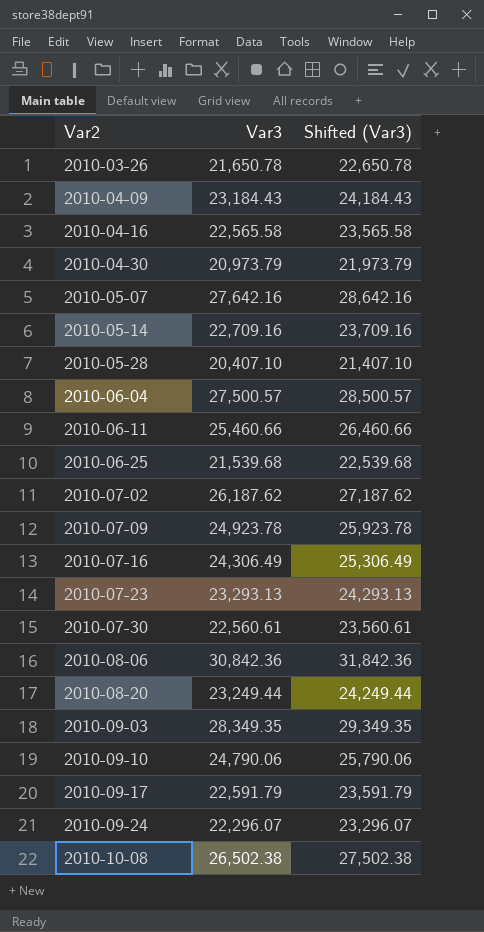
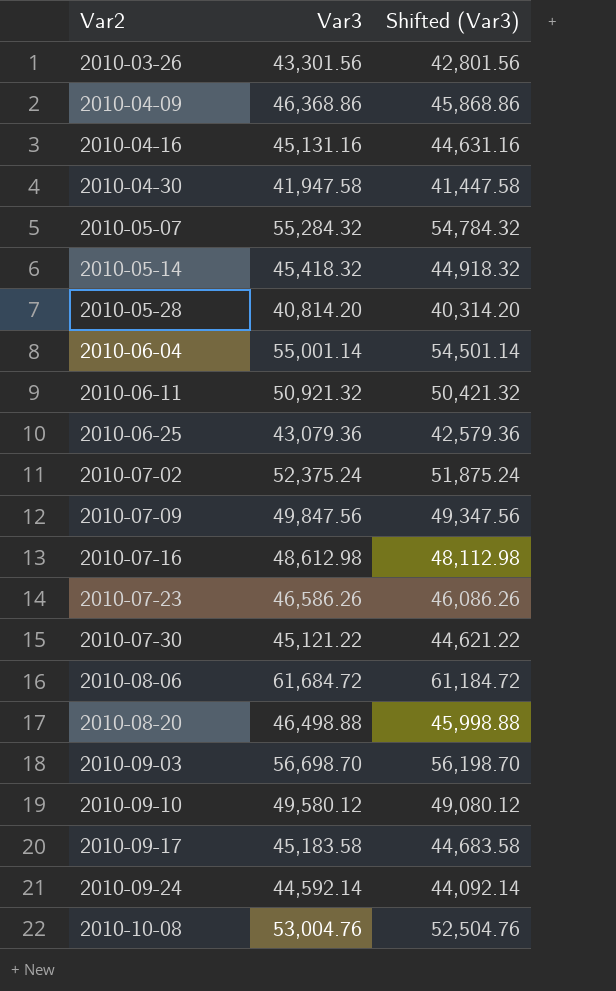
column Shifted (Var3) | formula: [Var3] + 1000 -> [Var3] - 500
2010-03-26 | Var3: 21,650.78 -> 43,301.56
2010-04-09 | Var3: 23,184.43 -> 46,368.86
2010-04-16 | Var3: 22,565.58 -> 45,131.16
2010-04-30 | Var3: 20,973.79 -> 41,947.58
2010-05-07 | Var3: 27,642.16 -> 55,284.32
2010-05-14 | Var3: 22,709.16 -> 45,418.32
2010-05-28 | Var3: 20,407.10 -> 40,814.20
2010-06-04 | Var3: 27,500.57 -> 55,001.14
2010-06-11 | Var3: 25,460.66 -> 50,921.32
2010-06-25 | Var3: 21,539.68 -> 43,079.36
2010-07-02 | Var3: 26,187.62 -> 52,375.24
2010-07-09 | Var3: 24,923.78 -> 49,847.56
2010-07-16 | Var3: 24,306.49 -> 48,612.98
2010-07-23 | Var3: 23,293.13 -> 46,586.26
2010-07-30 | Var3: 22,560.61 -> 45,121.22
2010-08-06 | Var3: 30,842.36 -> 61,684.72
2010-08-20 | Var3: 23,249.44 -> 46,498.88
2010-09-03 | Var3: 28,349.35 -> 56,698.70
2010-09-10 | Var3: 24,790.06 -> 49,580.12
2010-09-17 | Var3: 22,591.79 -> 45,183.58
2010-09-24 | Var3: 22,296.07 -> 44,592.14
2010-10-08 | Var3: 26,502.38 -> 53,004.76

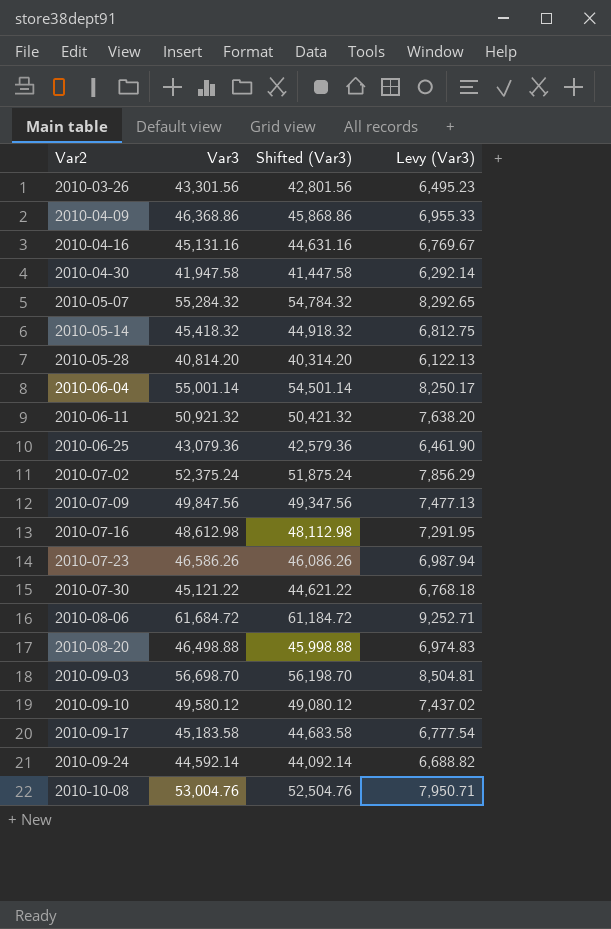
column Levy (Var3) | formula: none -> [Var3] * 0.15

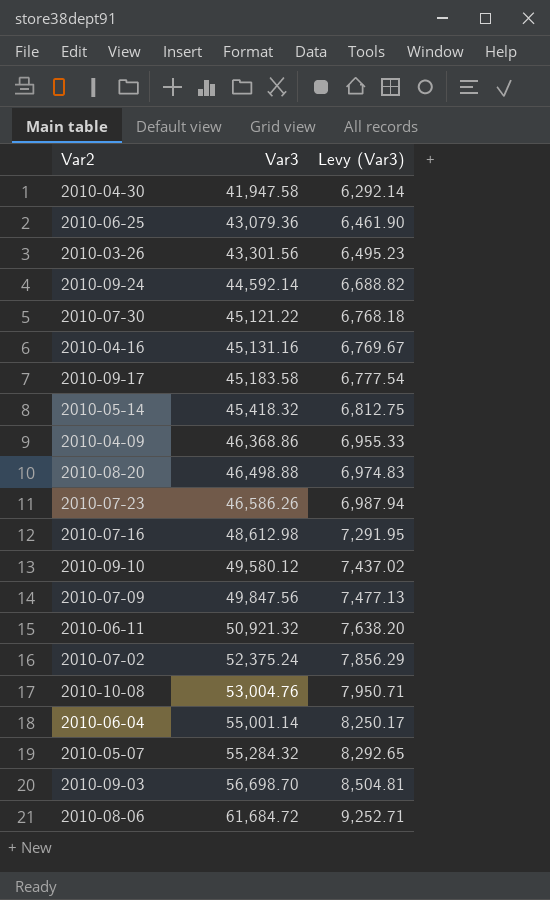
row order: Var2 ascending -> Var3 ascending
column Shifted (Var3) | formula: [Var3] - 500 -> none
row 2010-05-28: 40,814.20 | 40,314.20 | 6,122.13 -> none

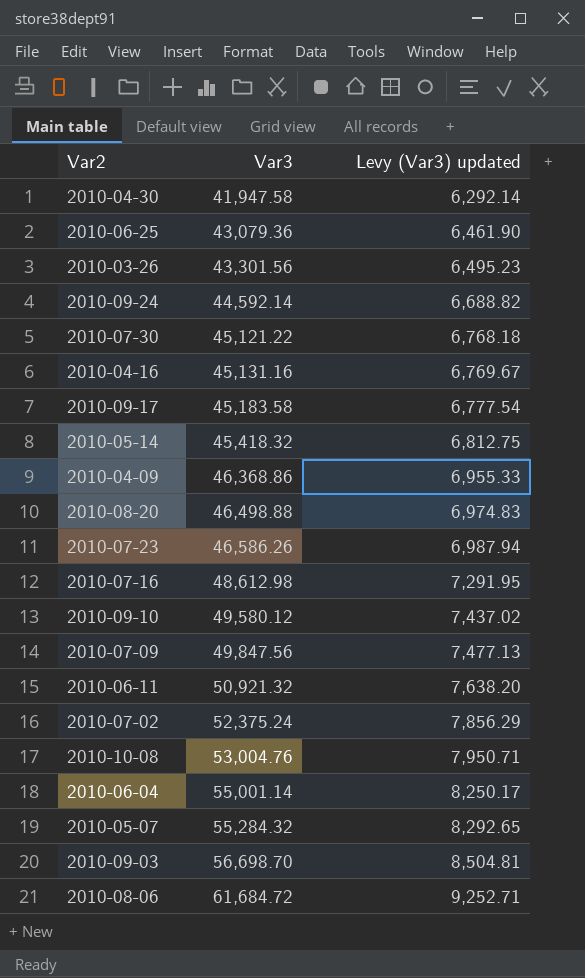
column name: Levy (Var3) -> Levy (Var3) updated

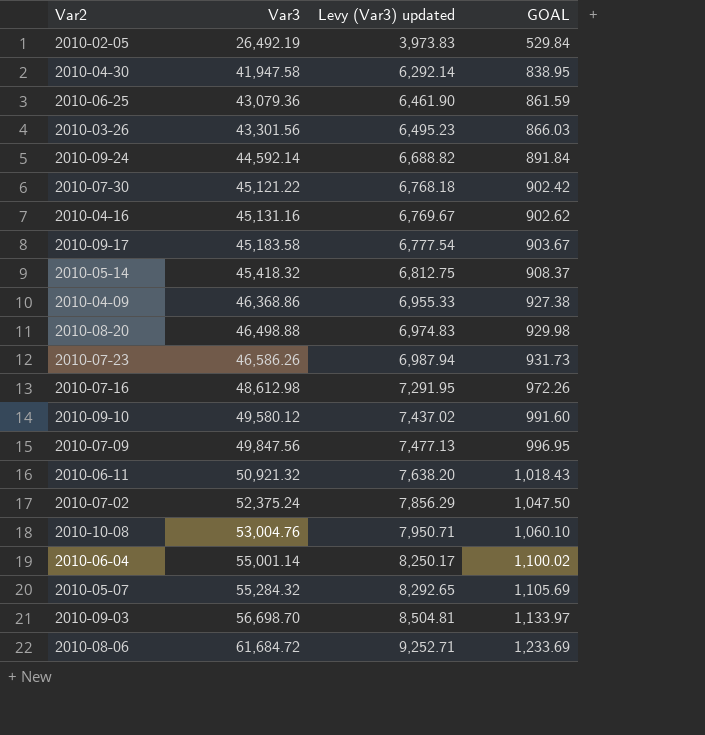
column GOAL | formula: none -> [Var3] * 0.02
row 2010-02-05: none -> 26,492.19 | 3,973.83 | 529.84

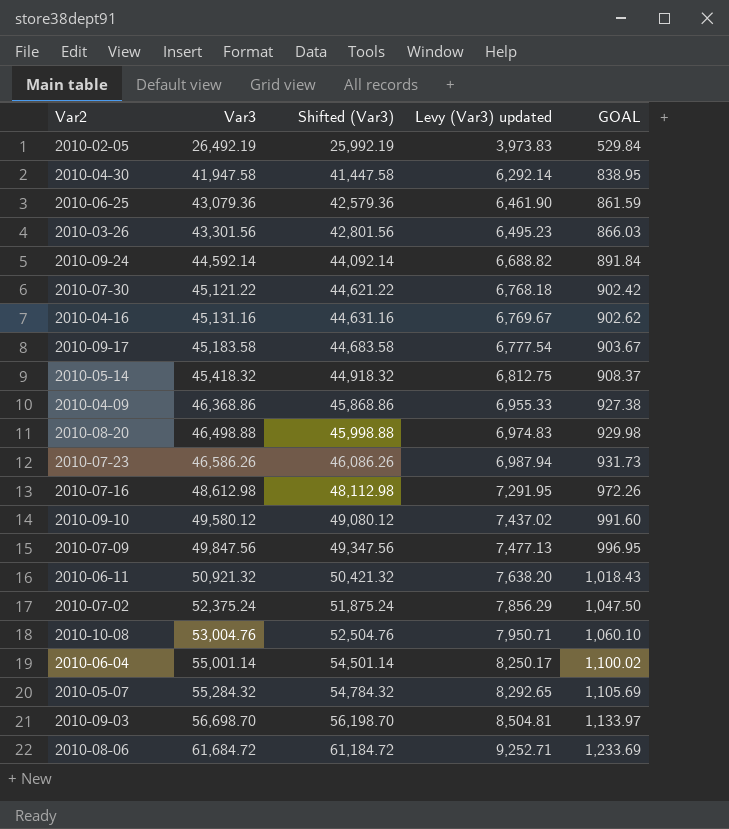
column Shifted (Var3) | formula: none -> [Var3] - 500

